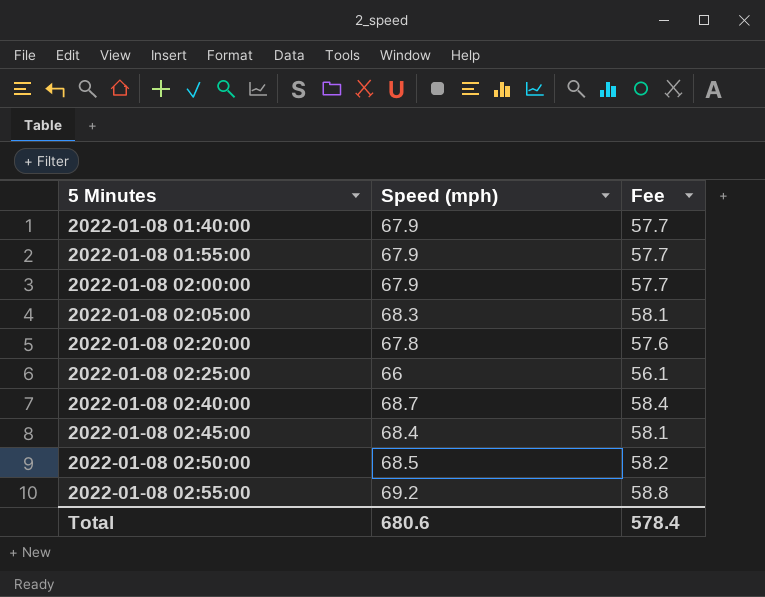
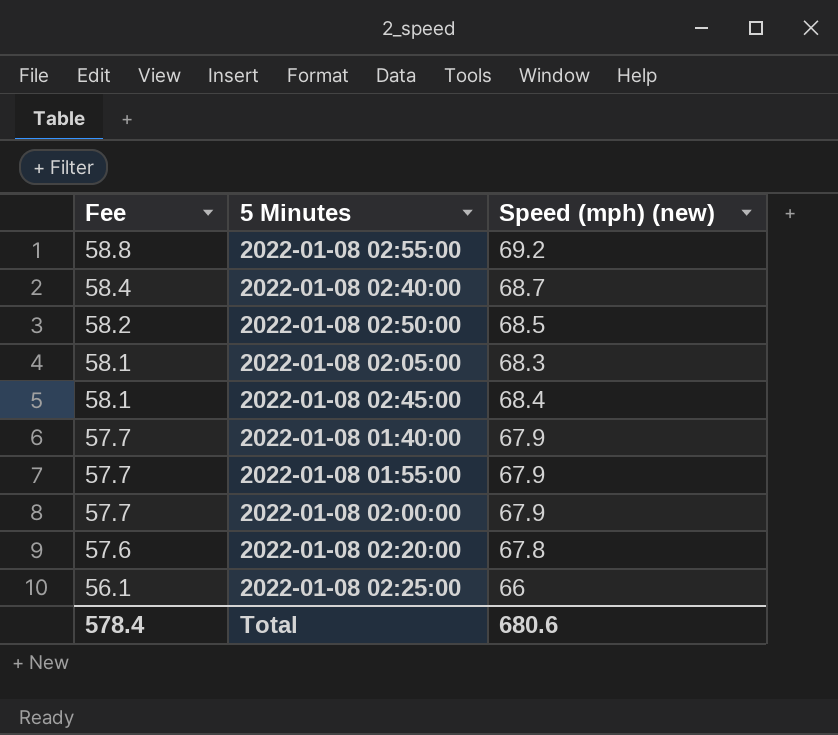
row order: 5 Minutes ascending -> Fee descending
column Fee | position: 3 -> 1
column name: Speed (mph) -> Speed (mph) (new)

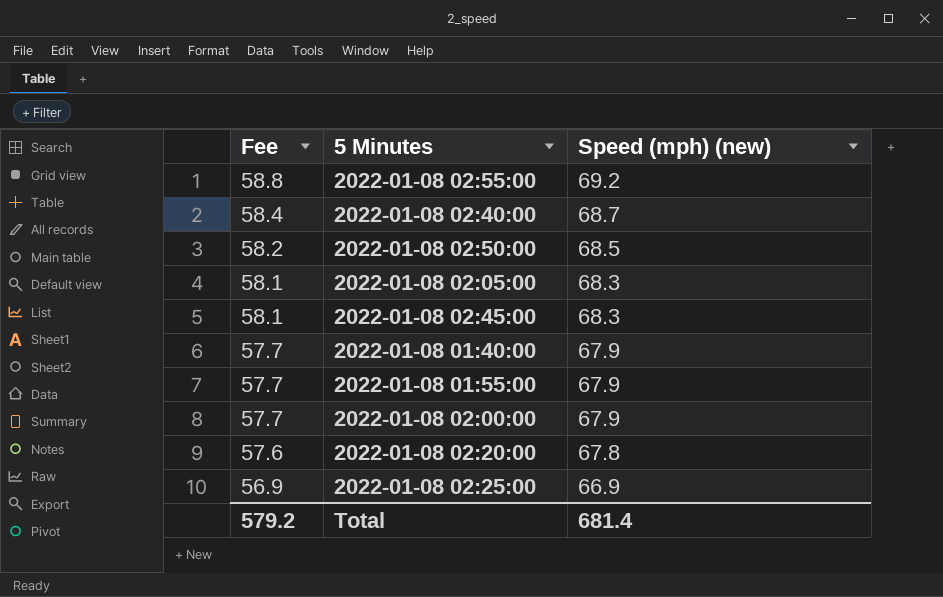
2022-01-08 02:45:00 | Speed (mph) (new): 68.4 -> 68.3
2022-01-08 02:25:00 | Fee: 56.1 -> 56.9
2022-01-08 02:25:00 | Speed (mph) (new): 66 -> 66.9
Total | Fee: 578.4 -> 579.2
Total | Speed (mph) (new): 680.6 -> 681.4

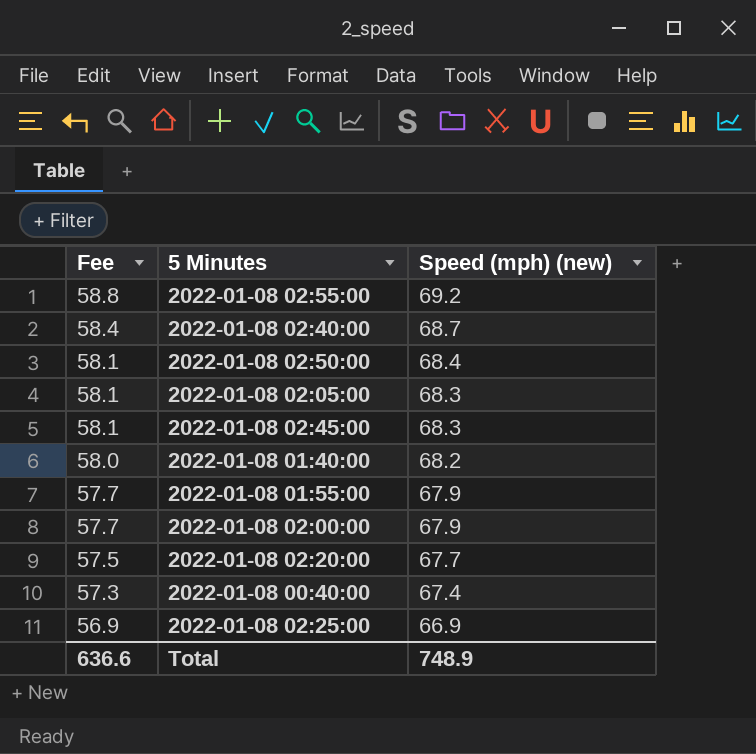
2022-01-08 02:50:00 | Fee: 58.2 -> 58.1
2022-01-08 02:50:00 | Speed (mph) (new): 68.5 -> 68.4
2022-01-08 01:40:00 | Fee: 57.7 -> 58.0
2022-01-08 01:40:00 | Speed (mph) (new): 67.9 -> 68.2
2022-01-08 02:20:00 | Fee: 57.6 -> 57.5
2022-01-08 02:20:00 | Speed (mph) (new): 67.8 -> 67.7
row 2022-01-08 00:40:00: none -> 57.3 | 67.4
Total | Fee: 579.2 -> 636.6
Total | Speed (mph) (new): 681.4 -> 748.9

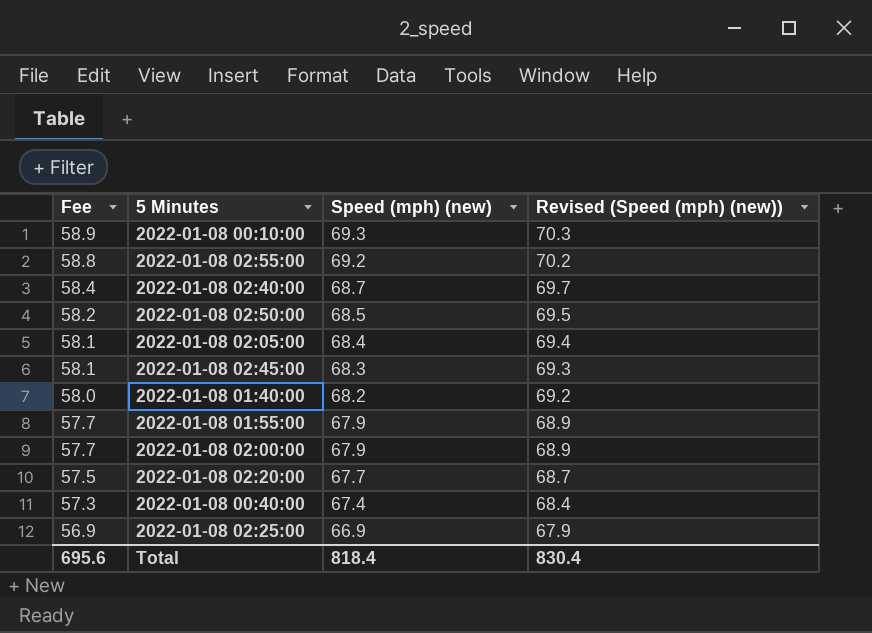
column Revised (Speed (mph) (new)) | formula: none -> [Speed (mph) (new)] + 1
row 2022-01-08 00:10:00: none -> 58.9 | 69.3 | 70.3
2022-01-08 02:50:00 | Fee: 58.1 -> 58.2
2022-01-08 02:50:00 | Speed (mph) (new): 68.4 -> 68.5
2022-01-08 02:05:00 | Speed (mph) (new): 68.3 -> 68.4
Total | Fee: 636.6 -> 695.6
Total | Speed (mph) (new): 748.9 -> 818.4

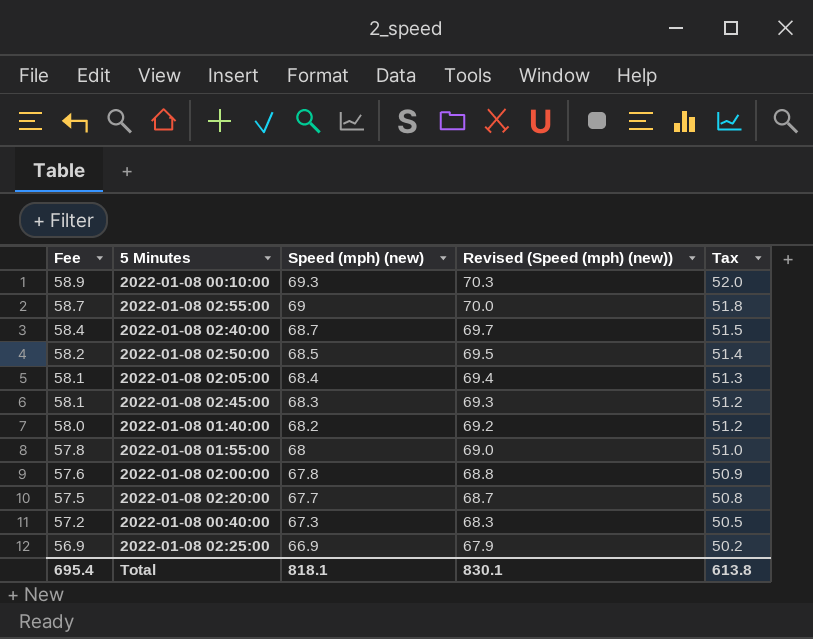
column Tax | formula: none -> [Speed (mph) (new)] * 0.75
2022-01-08 02:55:00 | Fee: 58.8 -> 58.7
2022-01-08 02:55:00 | Speed (mph) (new): 69.2 -> 69
2022-01-08 02:55:00 | Revised (Speed (mph) (new)): 70.2 -> 70.0
2022-01-08 01:55:00 | Fee: 57.7 -> 57.8
2022-01-08 01:55:00 | Speed (mph) (new): 67.9 -> 68
2022-01-08 01:55:00 | Revised (Speed (mph) (new)): 68.9 -> 69.0
2022-01-08 02:00:00 | Fee: 57.7 -> 57.6
2022-01-08 02:00:00 | Speed (mph) (new): 67.9 -> 67.8
2022-01-08 02:00:00 | Revised (Speed (mph) (new)): 68.9 -> 68.8
2022-01-08 00:40:00 | Fee: 57.3 -> 57.2
2022-01-08 00:40:00 | Speed (mph) (new): 67.4 -> 67.3
2022-01-08 00:40:00 | Revised (Speed (mph) (new)): 68.4 -> 68.3
Total | Fee: 695.6 -> 695.4
Total | Speed (mph) (new): 818.4 -> 818.1
Total | Revised (Speed (mph) (new)): 830.4 -> 830.1

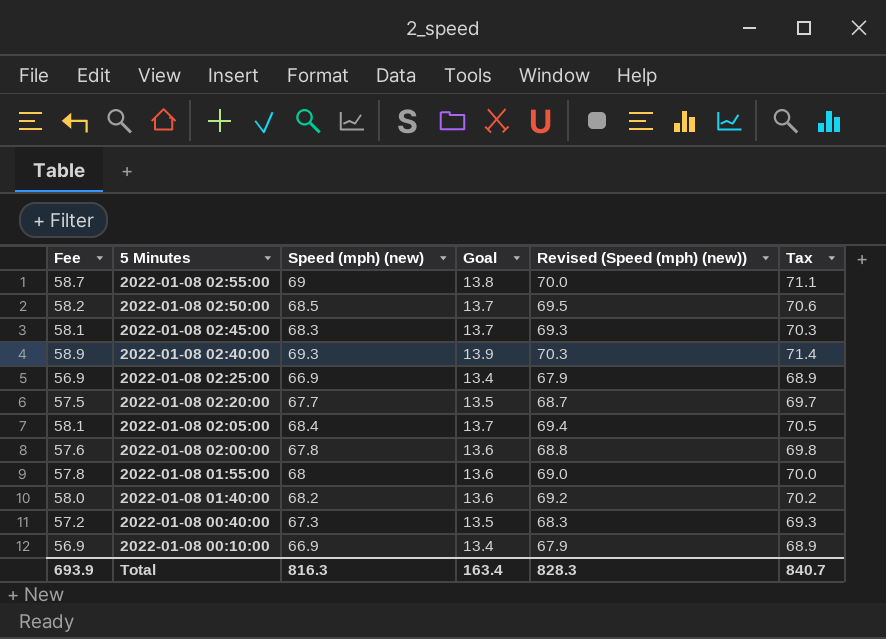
row order: Fee descending -> 5 Minutes descending
column Goal | formula: none -> [Speed (mph) (new)] * 0.2
column Tax | formula: [Speed (mph) (new)] * 0.75 -> [Speed (mph) (new)] * 1.03
2022-01-08 02:40:00 | Fee: 58.4 -> 58.9
2022-01-08 02:40:00 | Speed (mph) (new): 68.7 -> 69.3
2022-01-08 02:40:00 | Revised (Speed (mph) (new)): 69.7 -> 70.3
2022-01-08 00:10:00 | Fee: 58.9 -> 56.9
2022-01-08 00:10:00 | Speed (mph) (new): 69.3 -> 66.9
2022-01-08 00:10:00 | Revised (Speed (mph) (new)): 70.3 -> 67.9
Total | Fee: 695.4 -> 693.9
Total | Speed (mph) (new): 818.1 -> 816.3
Total | Revised (Speed (mph) (new)): 830.1 -> 828.3
Total | Tax: 613.8 -> 840.7

